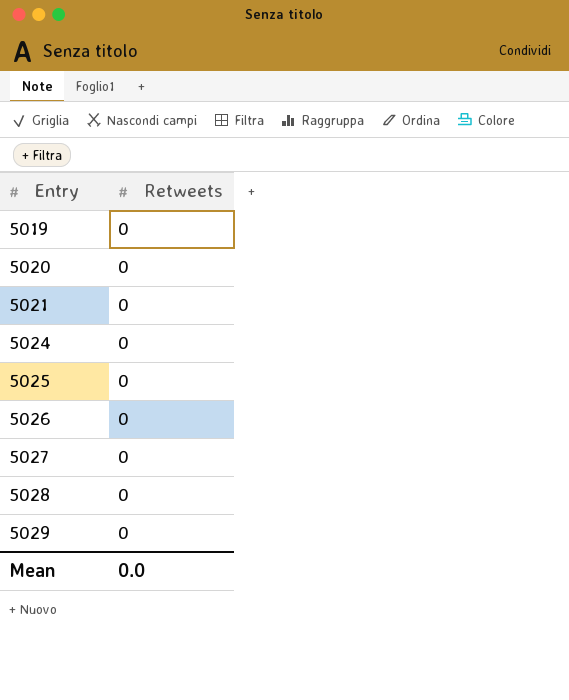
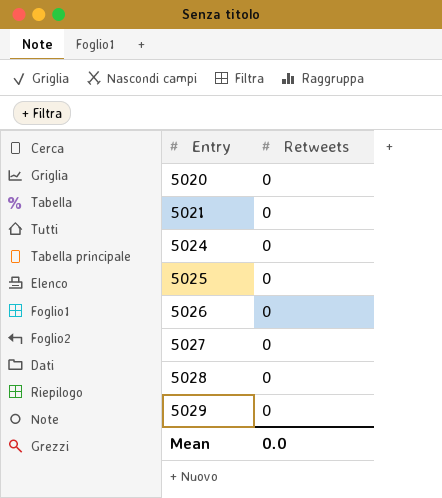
row 5019: 0 -> none

